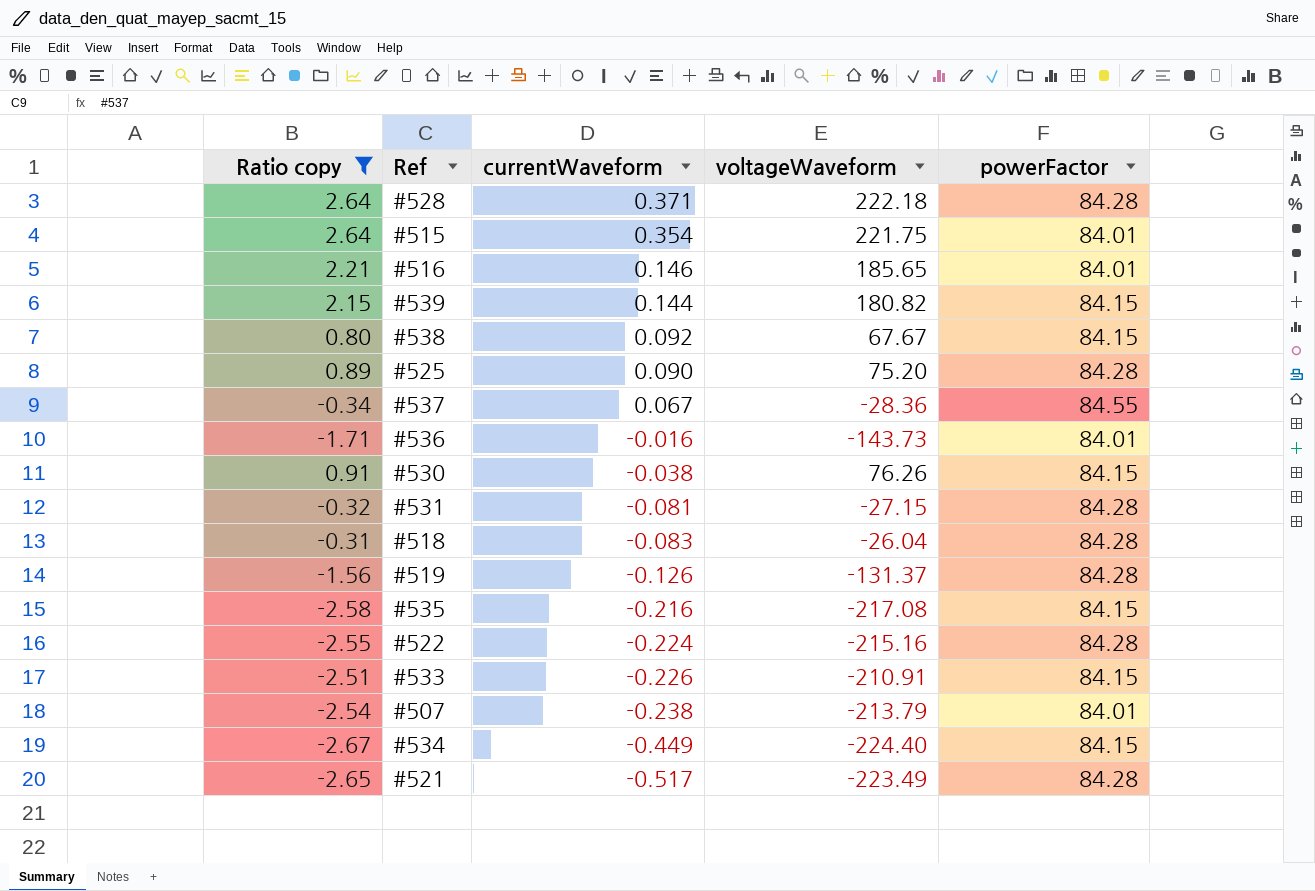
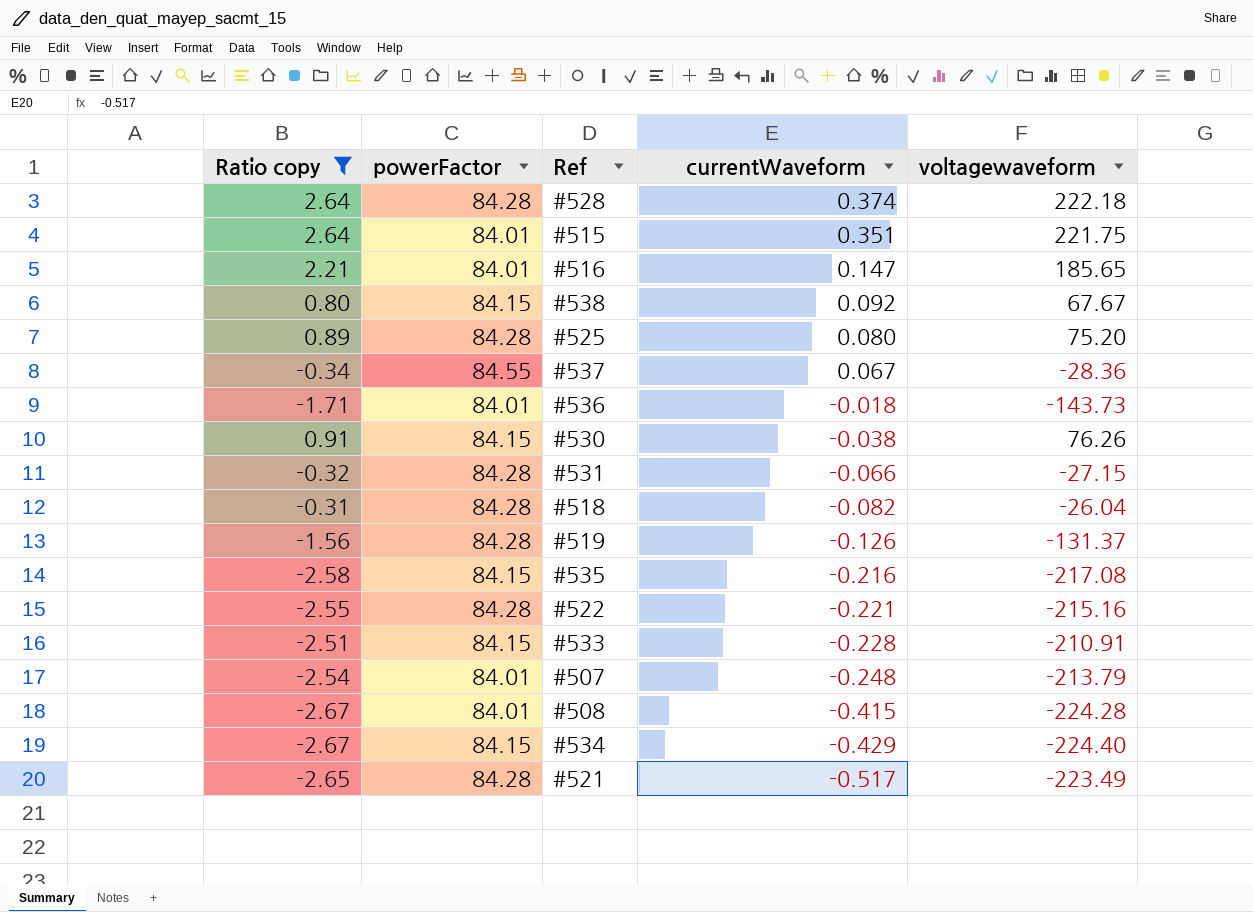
column powerFactor | position: 5 -> 2
column name: voltageWaveform -> voltagewaveform
row #539: 2.15 | 0.144 | 180.82 | 84.15 -> none
#528 | currentWaveform: 0.371 -> 0.374
#515 | currentWaveform: 0.354 -> 0.351
#516 | currentWaveform: 0.146 -> 0.147
#525 | currentWaveform: 0.090 -> 0.080
#536 | currentWaveform: -0.016 -> -0.018
#531 | currentWaveform: -0.081 -> -0.066
#518 | currentWaveform: -0.083 -> -0.082
#522 | currentWaveform: -0.224 -> -0.221
#533 | currentWaveform: -0.226 -> -0.228
#507 | currentWaveform: -0.238 -> -0.248
row #508: none -> -2.67 | 84.01 | -0.415 | -224.28
#534 | currentWaveform: -0.449 -> -0.429

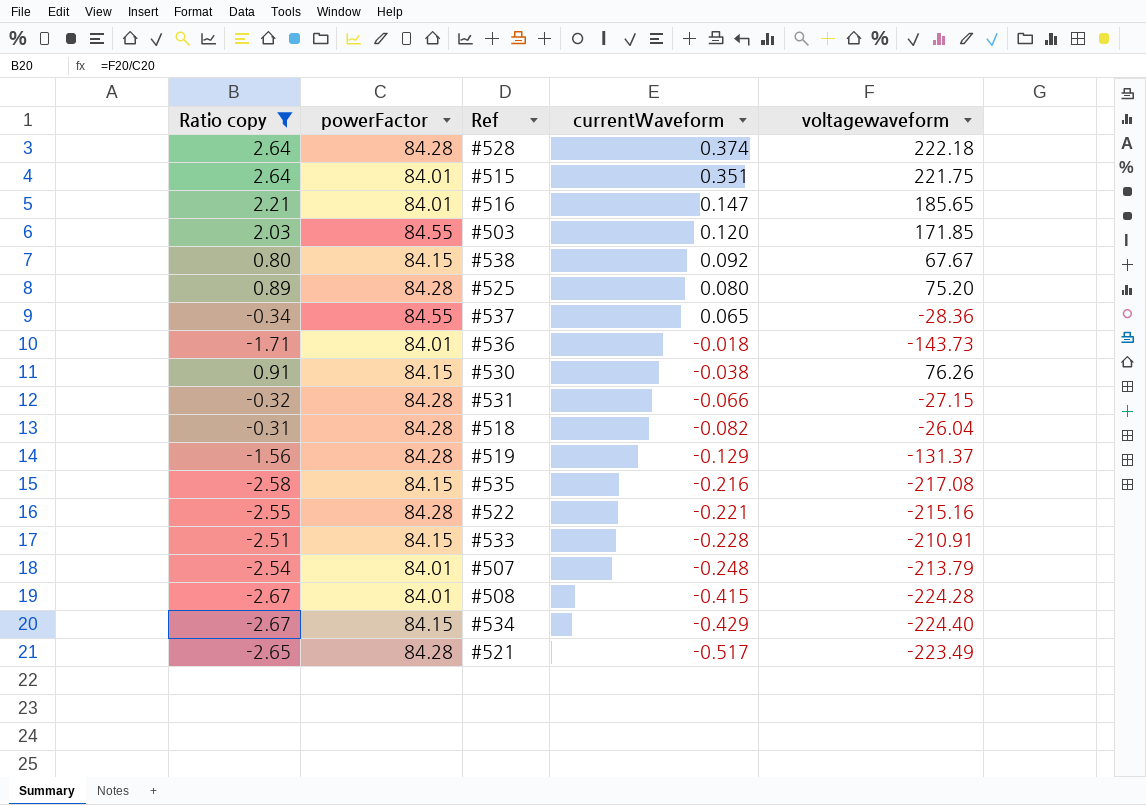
row #503: none -> 2.03 | 84.55 | 0.120 | 171.85
#537 | currentWaveform: 0.067 -> 0.065
#519 | currentWaveform: -0.126 -> -0.129

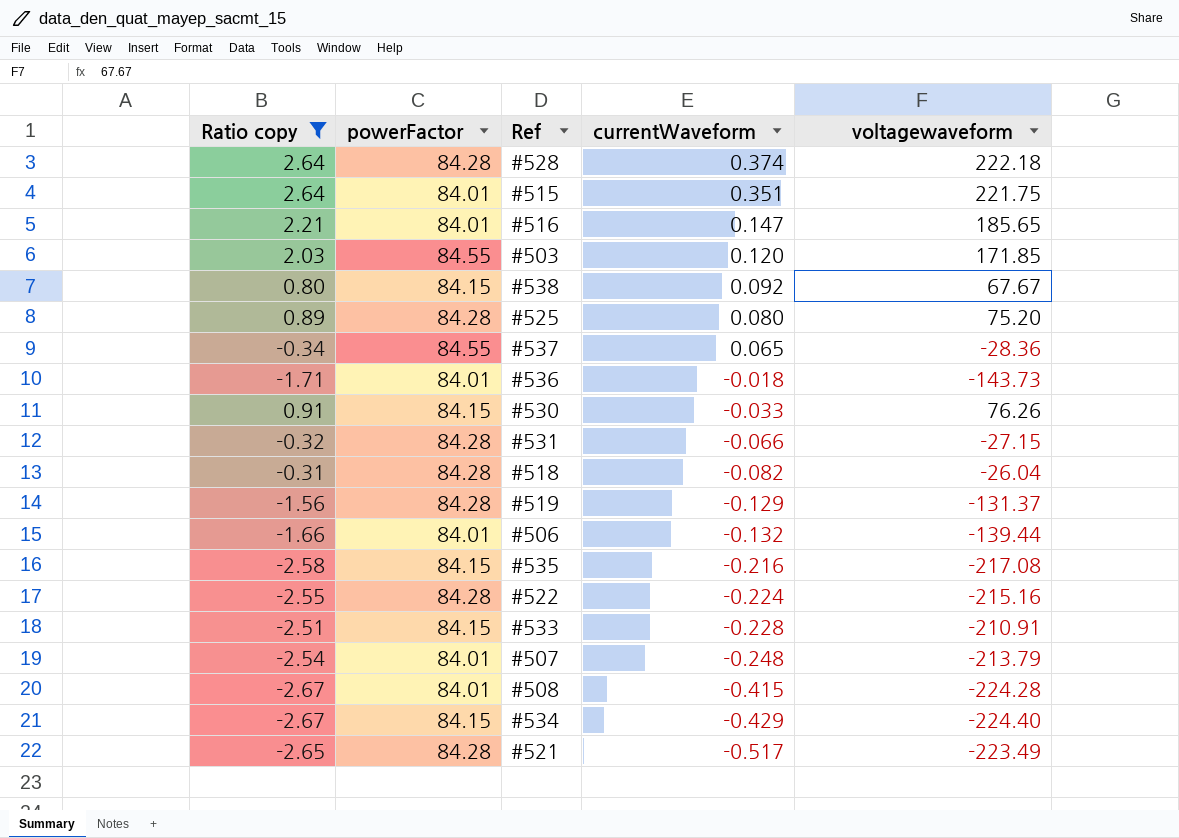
#530 | currentWaveform: -0.038 -> -0.033
row #506: none -> -1.66 | 84.01 | -0.132 | -139.44
#522 | currentWaveform: -0.221 -> -0.224

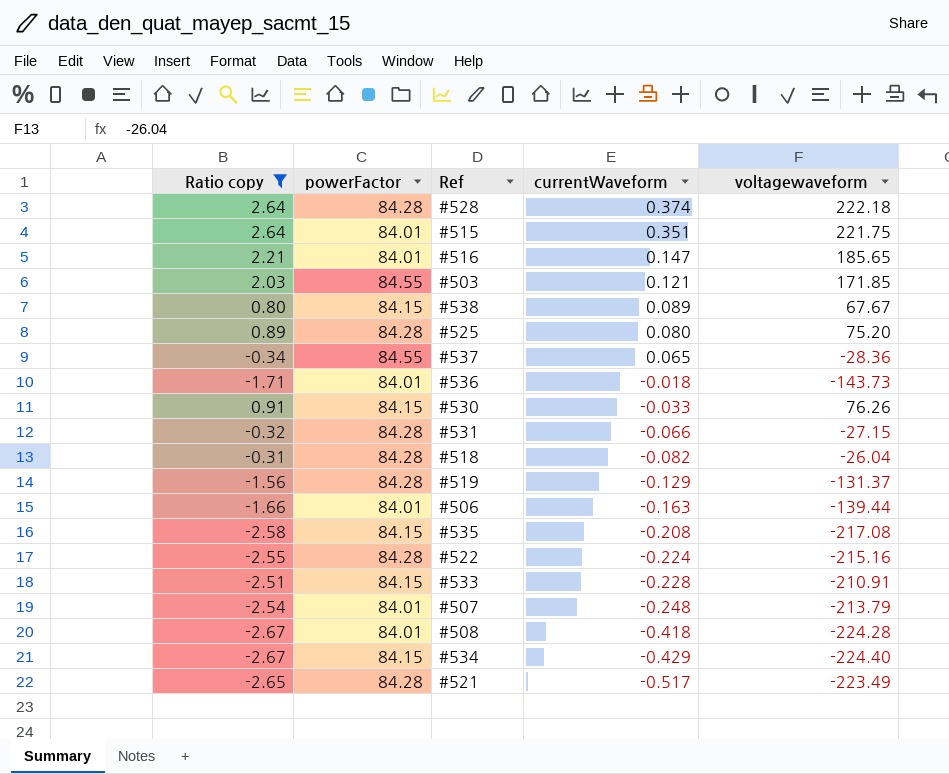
#503 | currentWaveform: 0.120 -> 0.121
#538 | currentWaveform: 0.092 -> 0.089
#506 | currentWaveform: -0.132 -> -0.163
#535 | currentWaveform: -0.216 -> -0.208
#508 | currentWaveform: -0.415 -> -0.418

